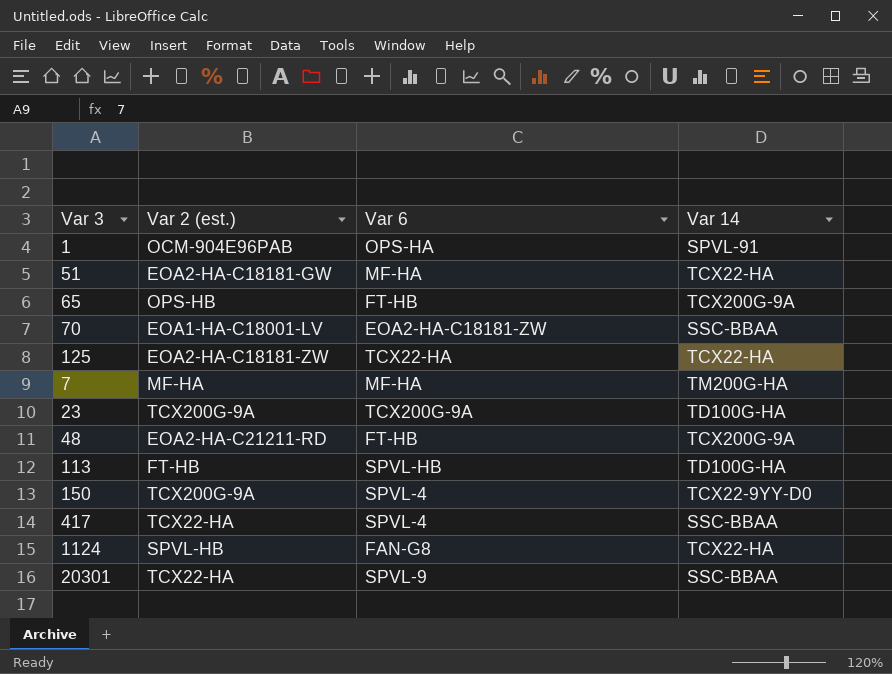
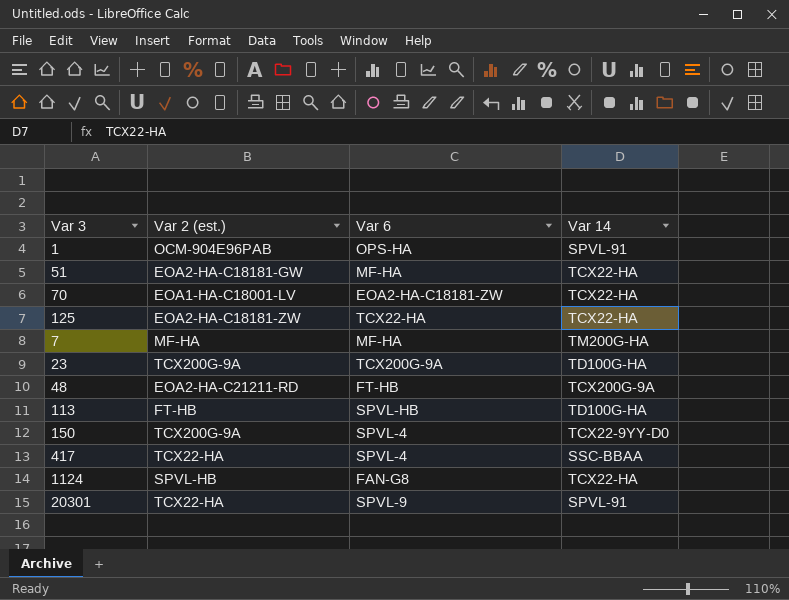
row 65: OPS-HB | FT-HB | TCX200G-9A -> none
70 | Var 14: SSC-BBAA -> TCX22-HA
20301 | Var 14: SSC-BBAA -> SPVL-91

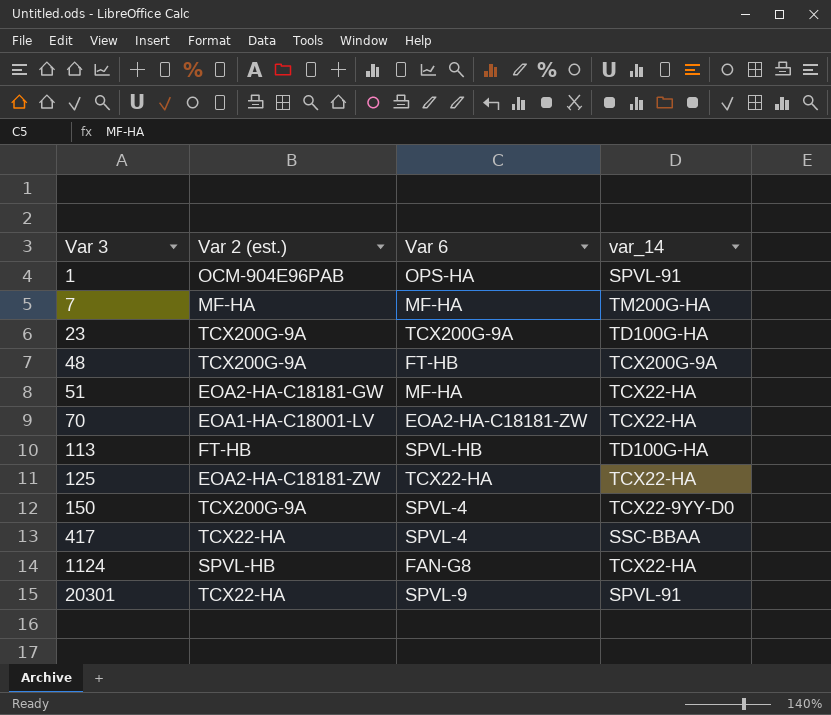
row order: none -> Var 3 ascending
column name: Var 14 -> var_14
48 | Var 2 (est.): EOA2-HA-C21211-RD -> TCX200G-9A

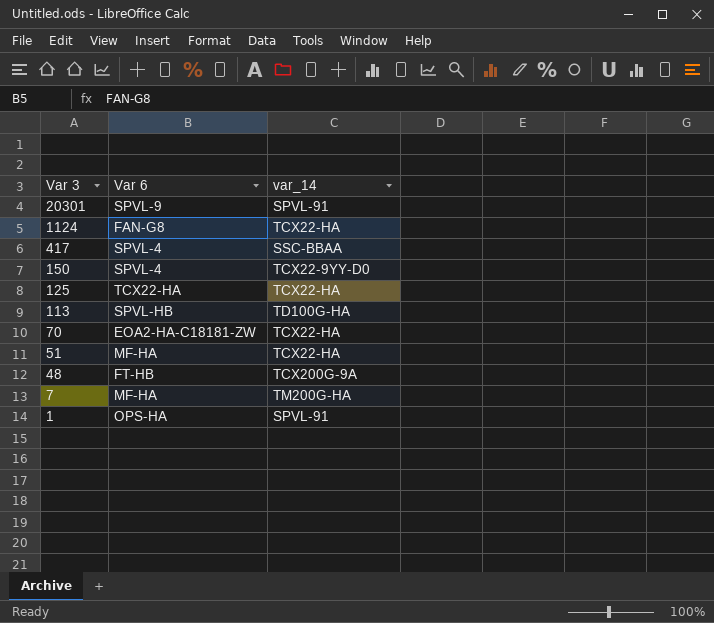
row order: Var 3 ascending -> Var 3 descending
column Var 2 (est.) | position: 2 -> none
row 23: TCX200G-9A | TCX200G-9A | TD100G-HA -> none

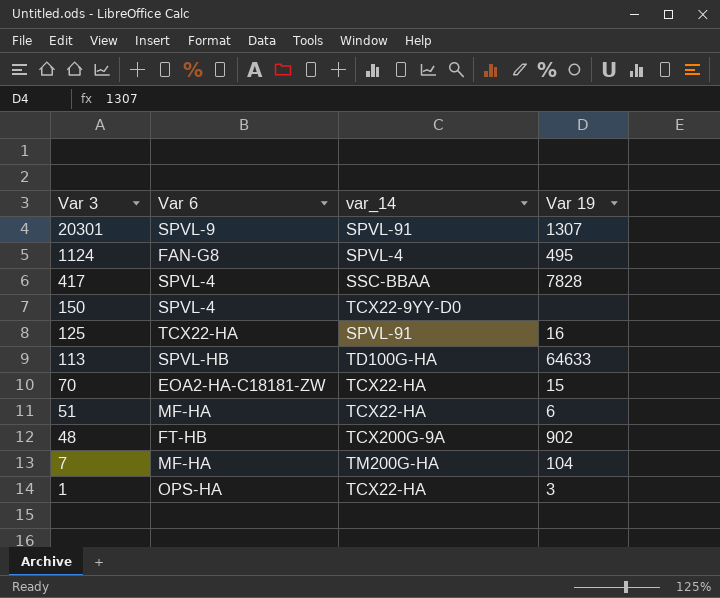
column Var 19 | position: none -> 4
1124 | var_14: TCX22-HA -> SPVL-4
125 | var_14: TCX22-HA -> SPVL-91
1 | var_14: SPVL-91 -> TCX22-HA

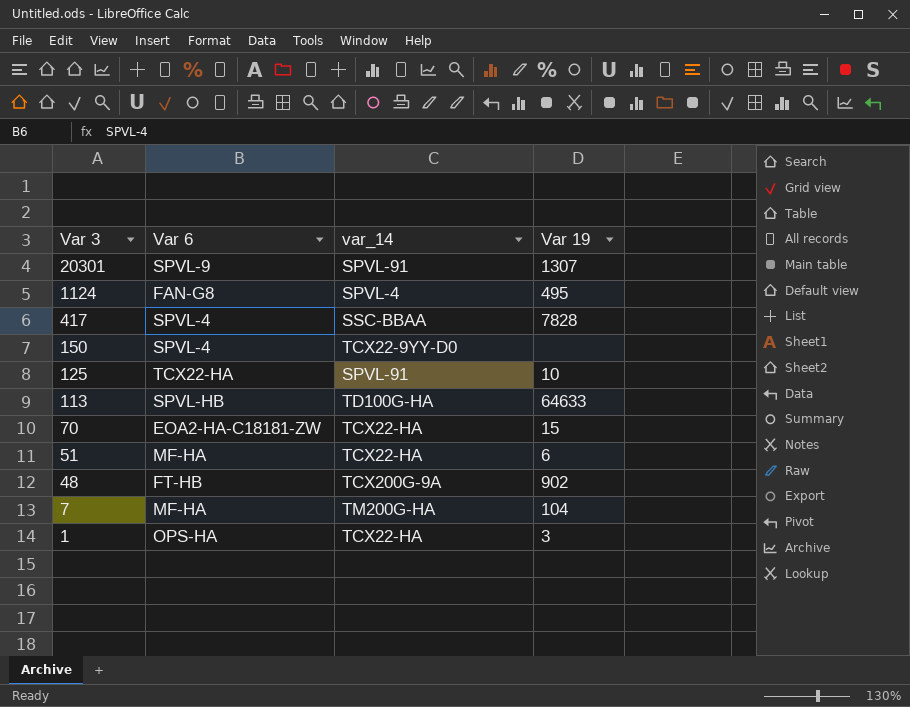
125 | Var 19: 16 -> 10

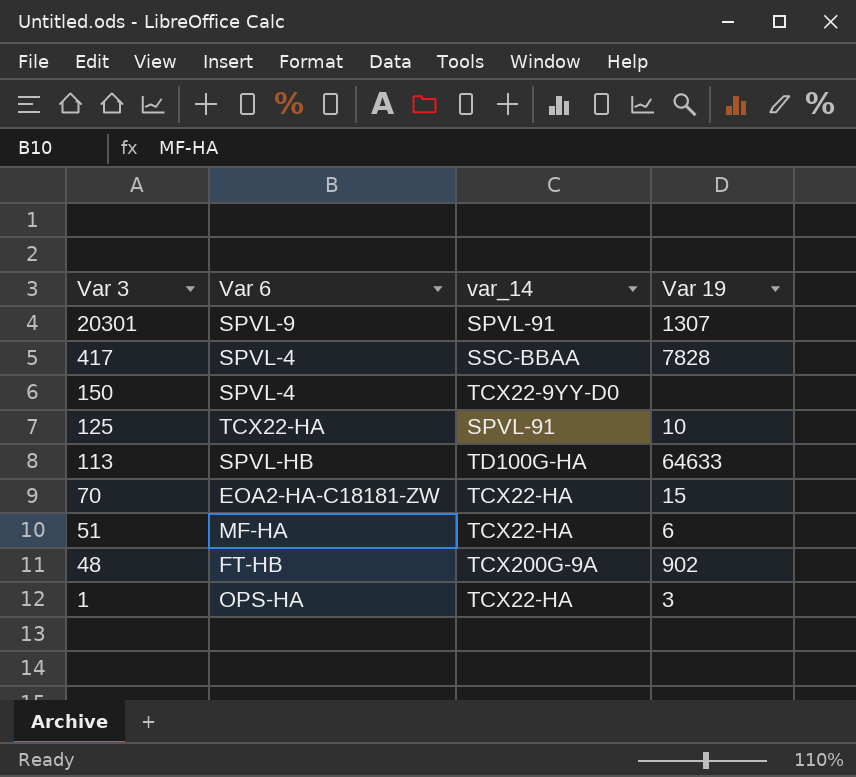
row 1124: FAN-G8 | SPVL-4 | 495 -> none
row 7: MF-HA | TM200G-HA | 104 -> none

